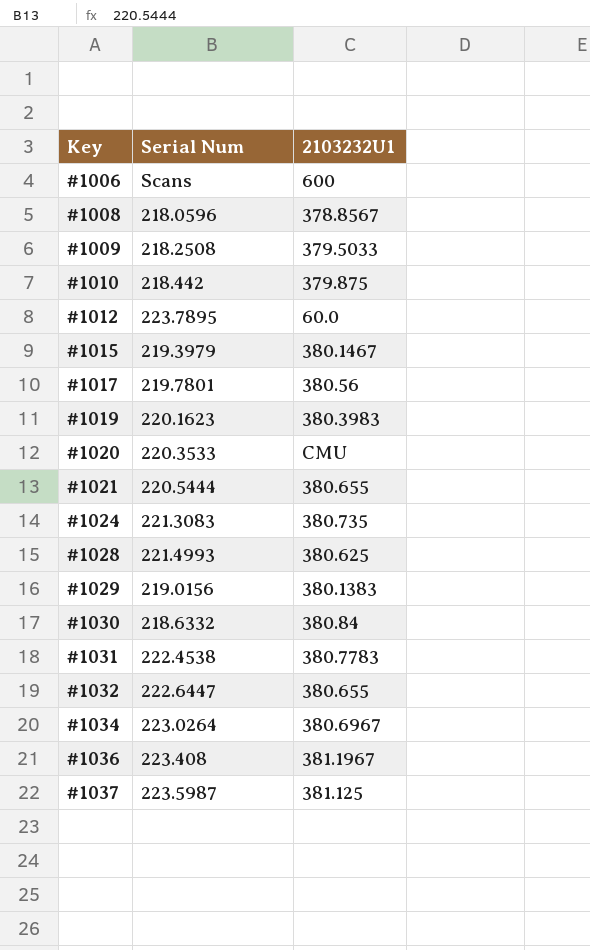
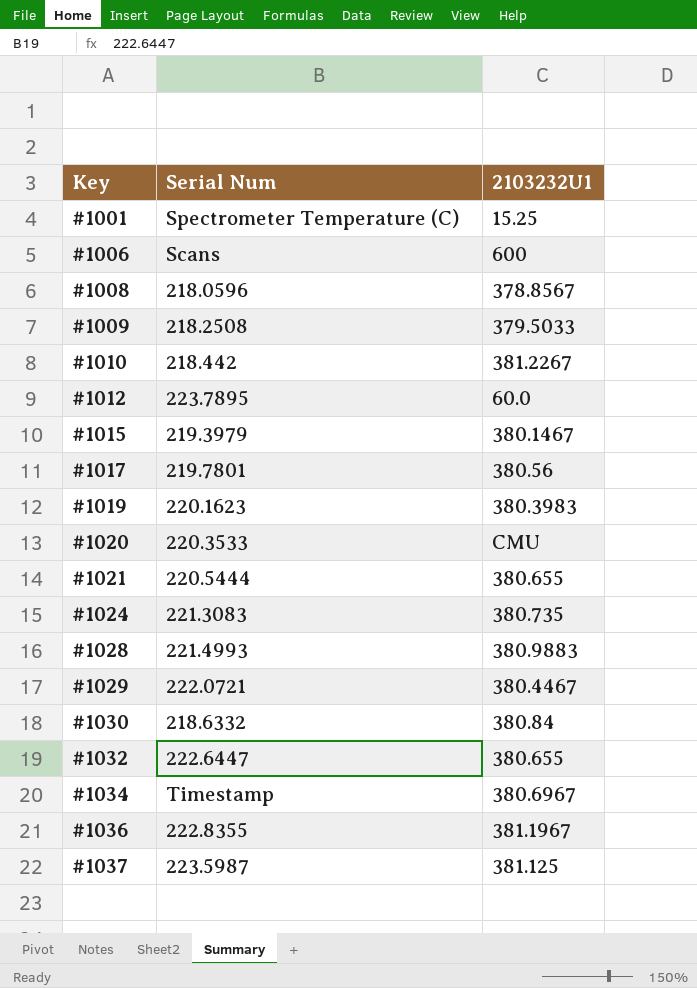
row #1031: 222.4538 | 380.7783 -> none
row #1001: none -> Spectrometer Temperature (C) | 15.25
#1010 | 2103232U1: 379.875 -> 381.2267
#1028 | 2103232U1: 380.625 -> 380.9883
#1029 | Serial Num: 219.0156 -> 222.0721
#1029 | 2103232U1: 380.1383 -> 380.4467
#1034 | Serial Num: 223.0264 -> Timestamp
#1036 | Serial Num: 223.408 -> 222.8355

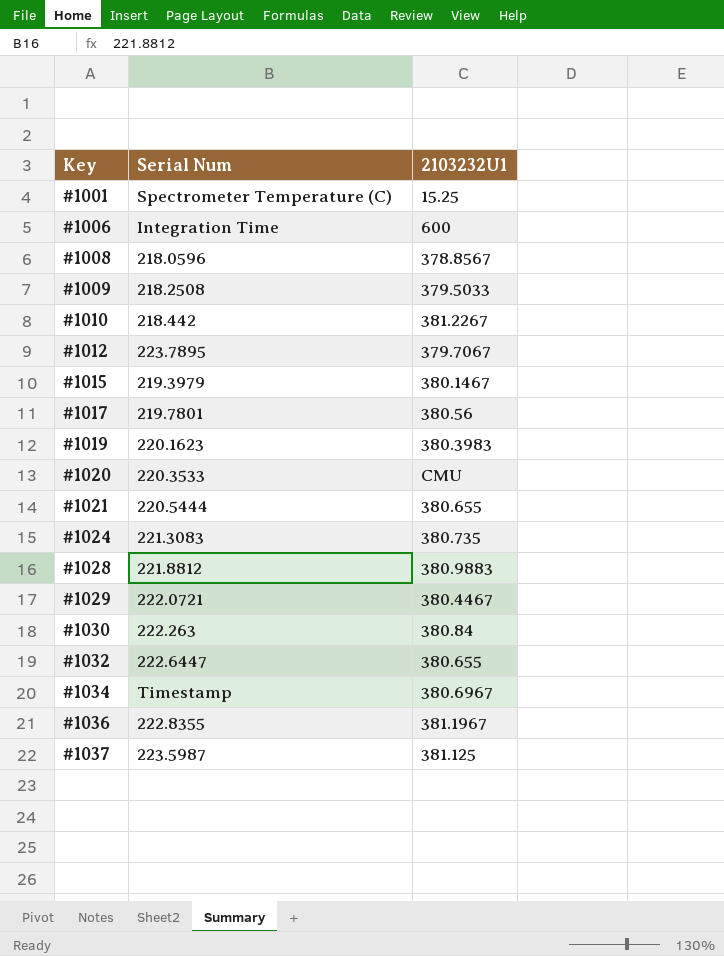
#1006 | Serial Num: Scans -> Integration Time
#1012 | 2103232U1: 60.0 -> 379.7067
#1028 | Serial Num: 221.4993 -> 221.8812
#1030 | Serial Num: 218.6332 -> 222.263

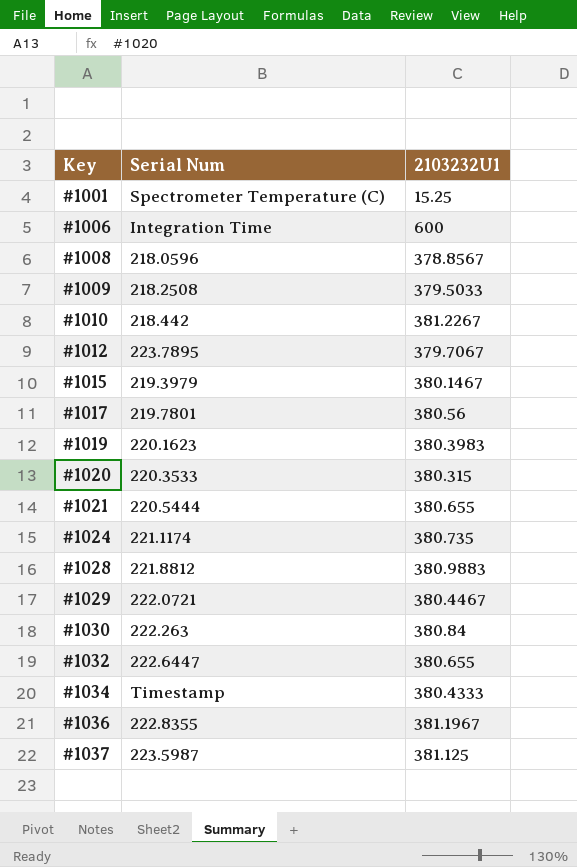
#1020 | 2103232U1: CMU -> 380.315
#1024 | Serial Num: 221.3083 -> 221.1174
#1034 | 2103232U1: 380.6967 -> 380.4333

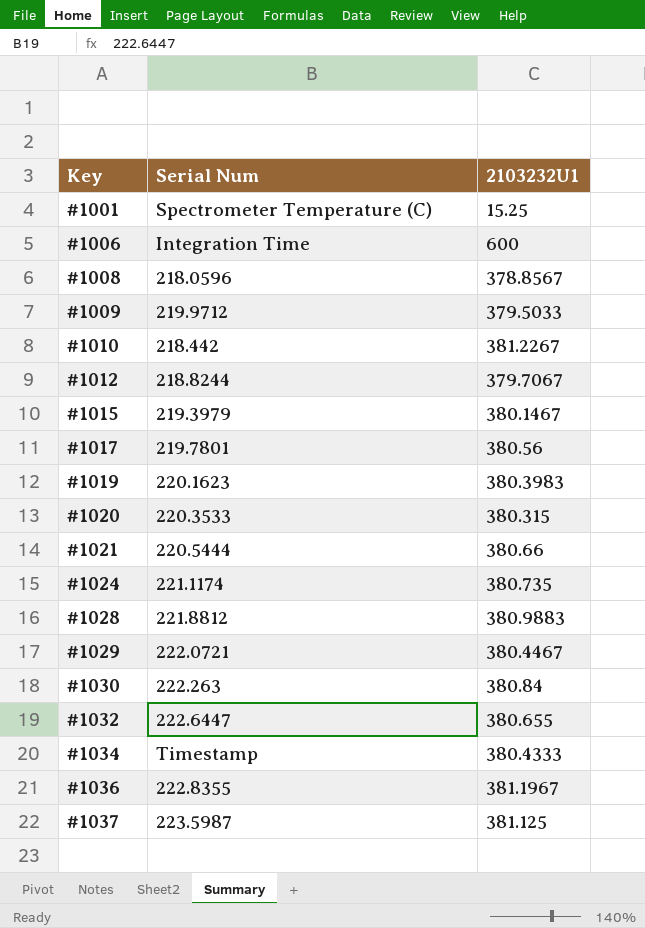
#1009 | Serial Num: 218.2508 -> 219.9712
#1012 | Serial Num: 223.7895 -> 218.8244
#1021 | 2103232U1: 380.655 -> 380.66

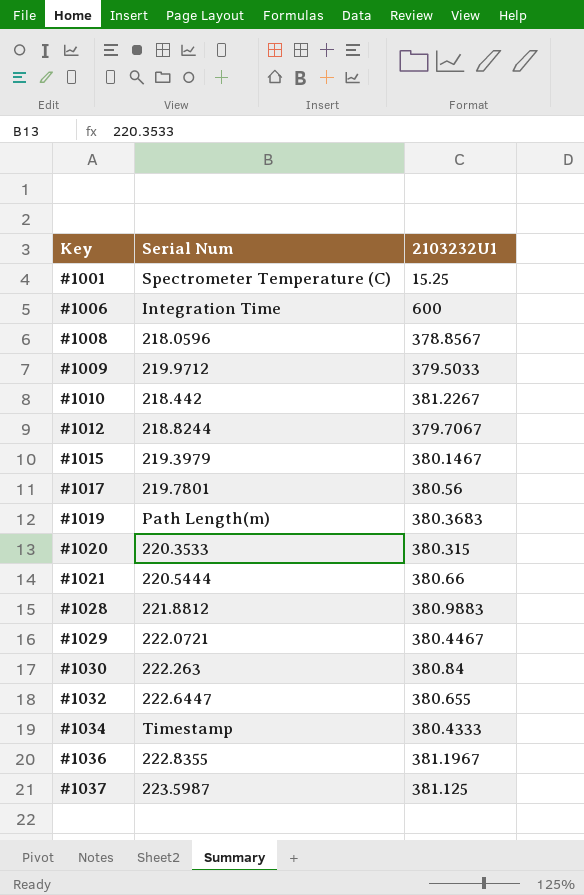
row #1024: 221.1174 | 380.735 -> none
#1019 | Serial Num: 220.1623 -> Path Length(m)
#1019 | 2103232U1: 380.3983 -> 380.3683

